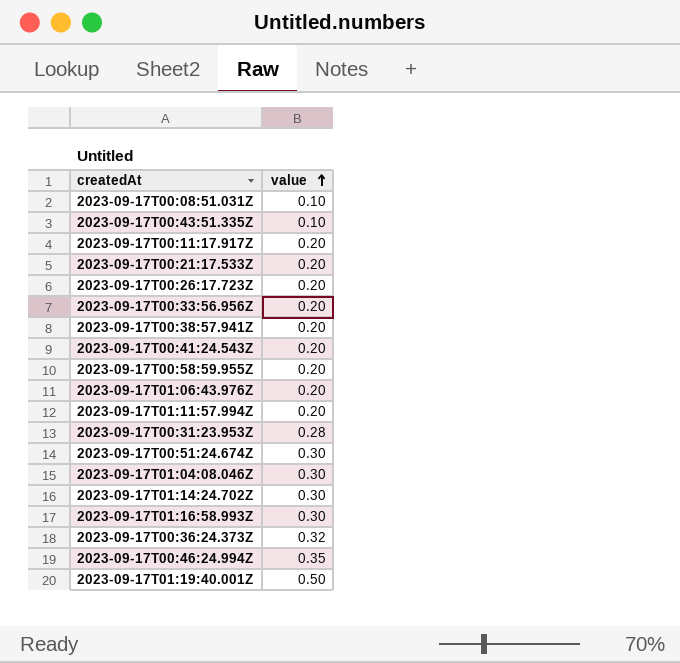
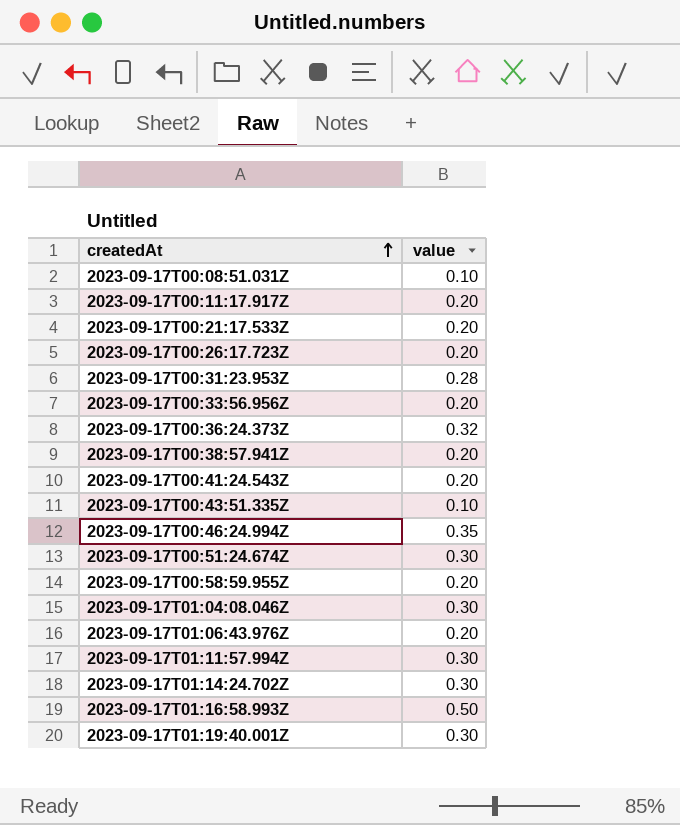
row order: value ascending -> createdAt ascending
2023-09-17T01:11:57.994Z | value: 0.20 -> 0.30
2023-09-17T01:16:58.993Z | value: 0.30 -> 0.50
2023-09-17T01:19:40.001Z | value: 0.50 -> 0.30

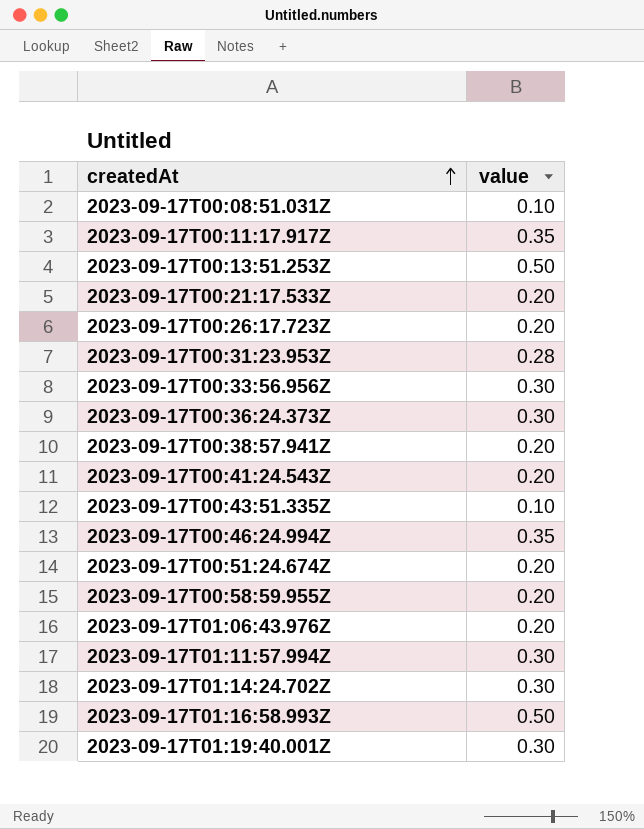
row 2023-09-17T01:04:08.046Z: 0.30 -> none
2023-09-17T00:11:17.917Z | value: 0.20 -> 0.35
row 2023-09-17T00:13:51.253Z: none -> 0.50
2023-09-17T00:33:56.956Z | value: 0.20 -> 0.30
2023-09-17T00:36:24.373Z | value: 0.32 -> 0.30
2023-09-17T00:51:24.674Z | value: 0.30 -> 0.20

